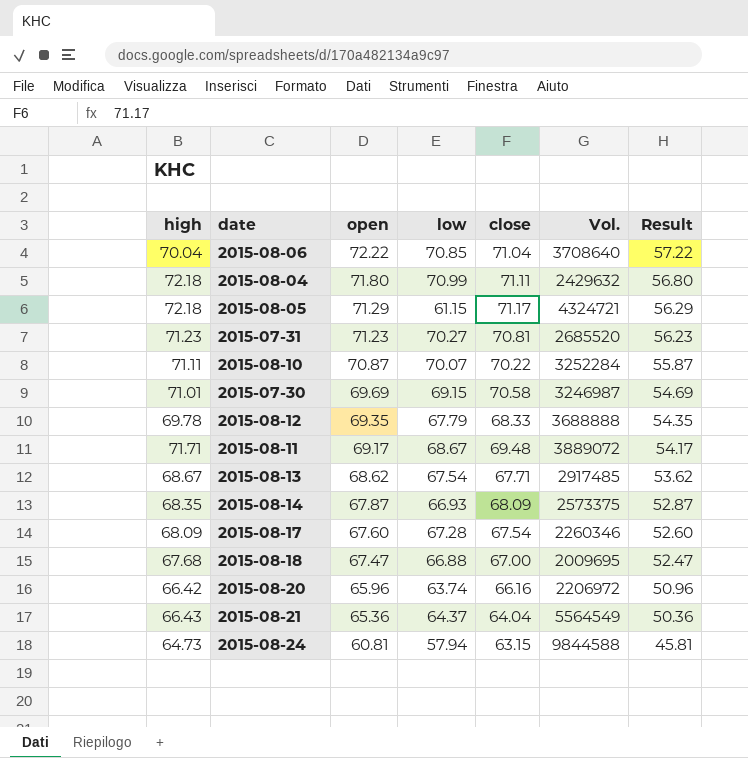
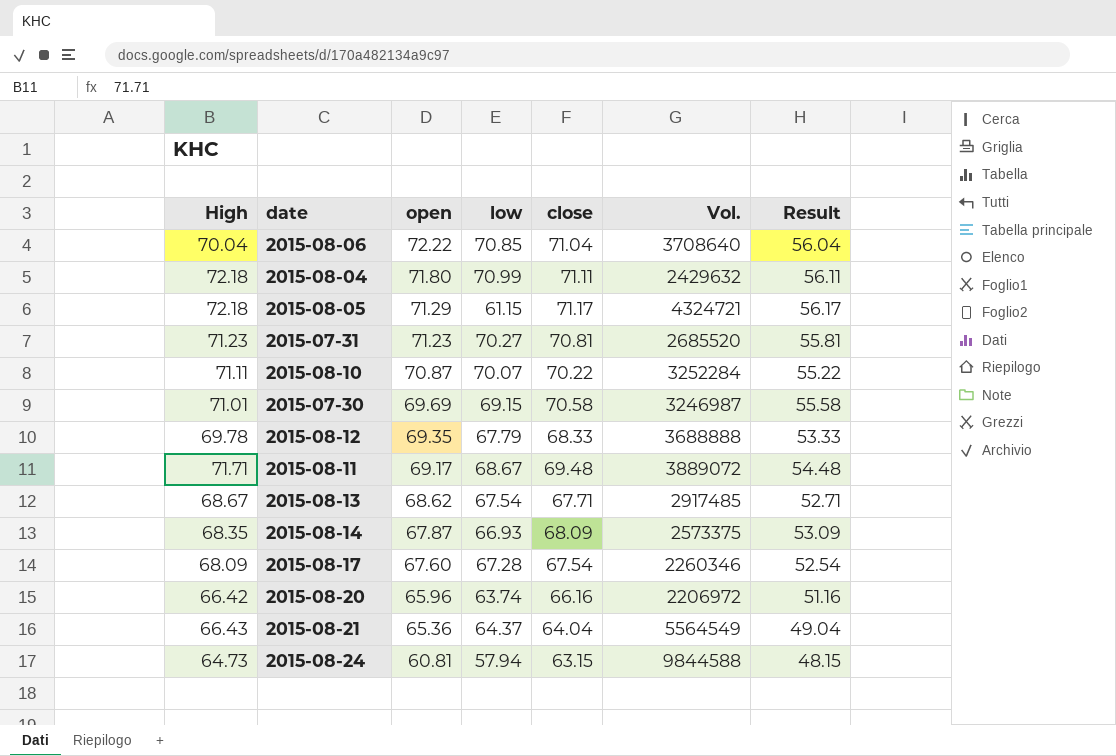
column name: high -> High
column Result | formula: [open] - 15 -> [close] - 15
row 2015-08-18: 67.68 | 67.47 | 66.88 | 67.00 | 2009695 | 52.47 -> none

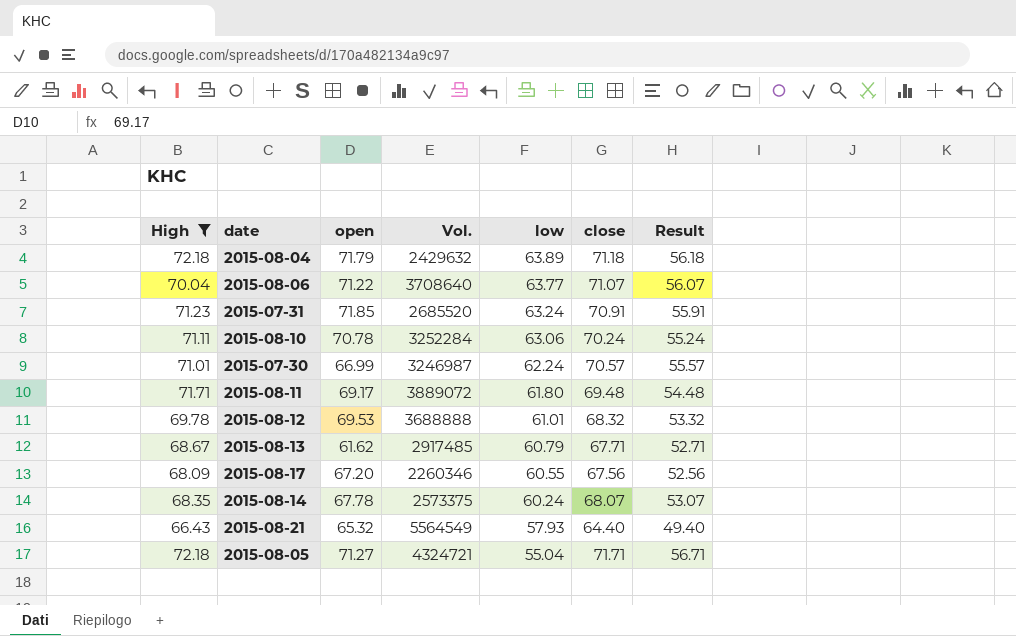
filter: none -> High >= 66.43
row order: open descending -> low descending
column Vol. | position: 6 -> 4
2015-08-04 | open: 71.80 -> 71.79
2015-08-04 | low: 70.99 -> 63.89
2015-08-04 | close: 71.11 -> 71.18
2015-08-04 | Result: 56.11 -> 56.18
2015-08-06 | open: 72.22 -> 71.22
2015-08-06 | low: 70.85 -> 63.77
2015-08-06 | close: 71.04 -> 71.07
2015-08-06 | Result: 56.04 -> 56.07
2015-07-31 | open: 71.23 -> 71.85
2015-07-31 | low: 70.27 -> 63.24
2015-07-31 | close: 70.81 -> 70.91
2015-07-31 | Result: 55.81 -> 55.91
2015-08-10 | open: 70.87 -> 70.78
2015-08-10 | low: 70.07 -> 63.06
2015-08-10 | close: 70.22 -> 70.24
2015-08-10 | Result: 55.22 -> 55.24
2015-07-30 | open: 69.69 -> 66.99
2015-07-30 | low: 69.15 -> 62.24
2015-07-30 | close: 70.58 -> 70.57
2015-07-30 | Result: 55.58 -> 55.57
2015-08-11 | low: 68.67 -> 61.80
2015-08-12 | open: 69.35 -> 69.53
2015-08-12 | low: 67.79 -> 61.01
2015-08-12 | close: 68.33 -> 68.32
2015-08-12 | Result: 53.33 -> 53.32
2015-08-13 | open: 68.62 -> 61.62
2015-08-13 | low: 67.54 -> 60.79
2015-08-17 | open: 67.60 -> 67.20
2015-08-17 | low: 67.28 -> 60.55
2015-08-17 | close: 67.54 -> 67.56
2015-08-17 | Result: 52.54 -> 52.56
2015-08-14 | open: 67.87 -> 67.78
2015-08-14 | low: 66.93 -> 60.24
2015-08-14 | close: 68.09 -> 68.07
2015-08-14 | Result: 53.09 -> 53.07
2015-08-21 | open: 65.36 -> 65.32
2015-08-21 | low: 64.37 -> 57.93
2015-08-21 | close: 64.04 -> 64.40
2015-08-21 | Result: 49.04 -> 49.40
2015-08-05 | open: 71.29 -> 71.27
2015-08-05 | low: 61.15 -> 55.04
2015-08-05 | close: 71.17 -> 71.71
2015-08-05 | Result: 56.17 -> 56.71

